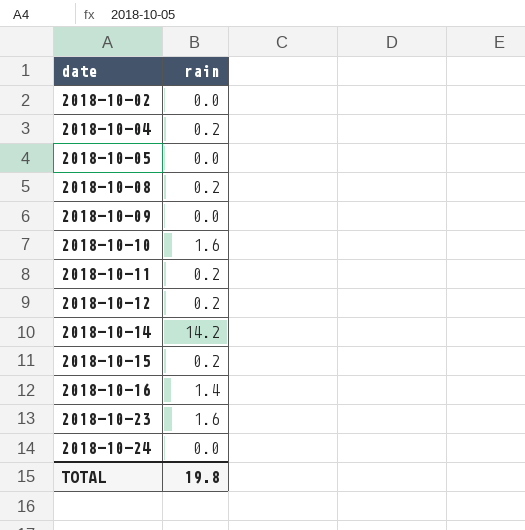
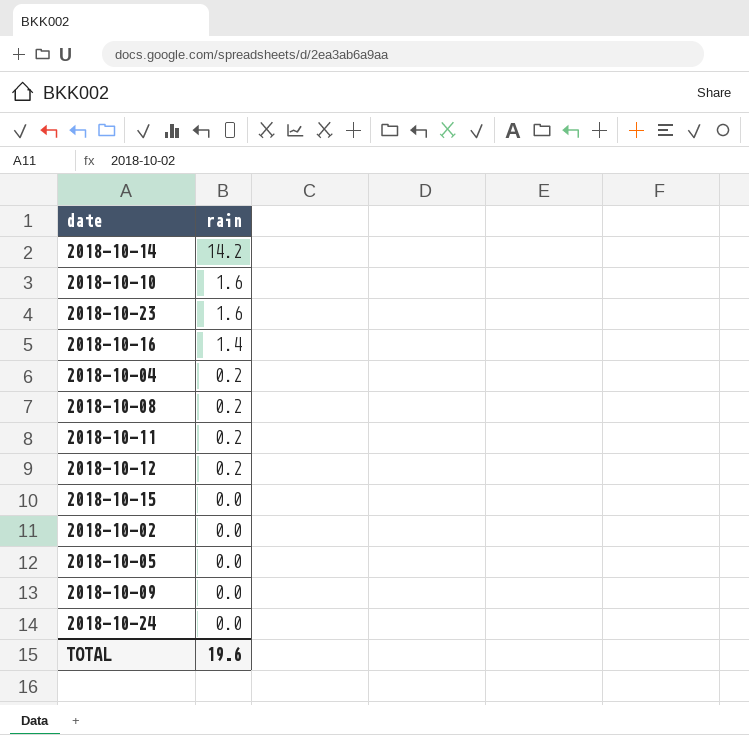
row order: date ascending -> rain descending
2018-10-15 | rain: 0.2 -> 0.0
TOTAL | rain: 19.8 -> 19.6

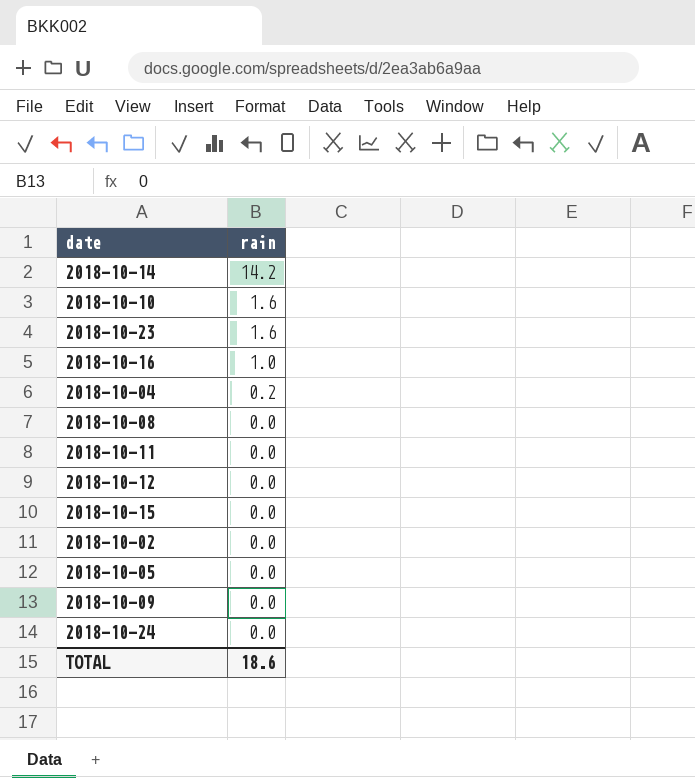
2018-10-16 | rain: 1.4 -> 1.0
2018-10-08 | rain: 0.2 -> 0.0
2018-10-11 | rain: 0.2 -> 0.0
2018-10-12 | rain: 0.2 -> 0.0
TOTAL | rain: 19.6 -> 18.6

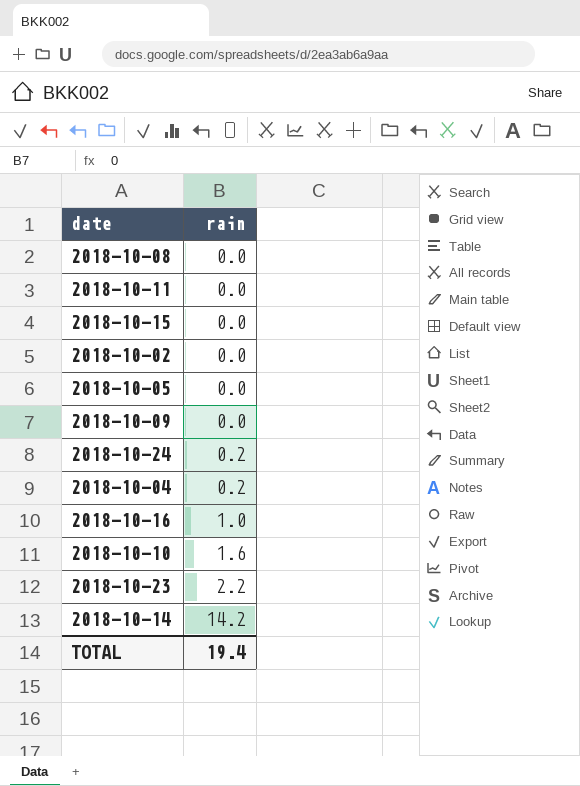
row order: rain descending -> rain ascending
row 2018-10-12: 0.0 -> none
2018-10-24 | rain: 0.0 -> 0.2
2018-10-23 | rain: 1.6 -> 2.2
TOTAL | rain: 18.6 -> 19.4

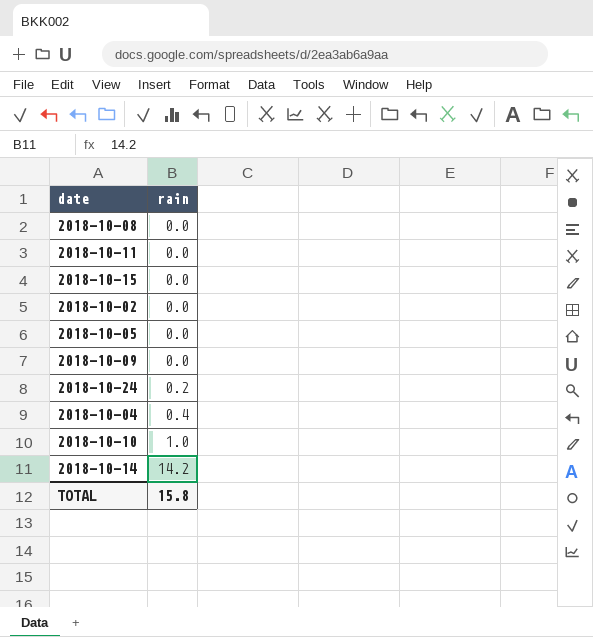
row 2018-10-16: 1.0 -> none
row 2018-10-23: 2.2 -> none
2018-10-04 | rain: 0.2 -> 0.4
2018-10-10 | rain: 1.6 -> 1.0
TOTAL | rain: 19.4 -> 15.8

